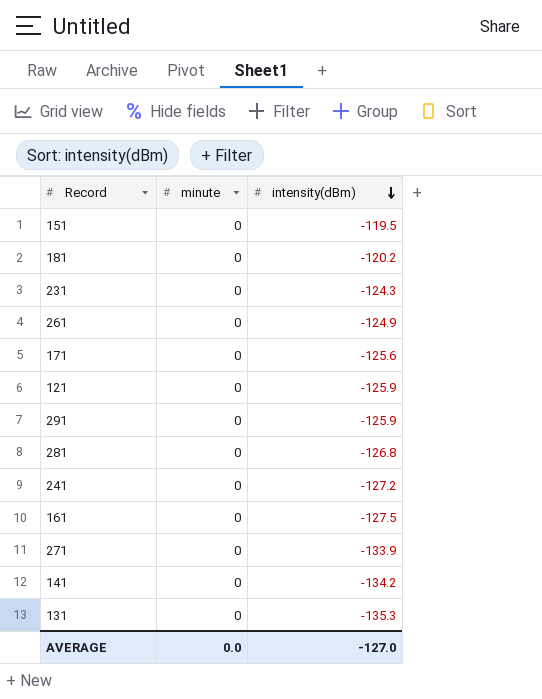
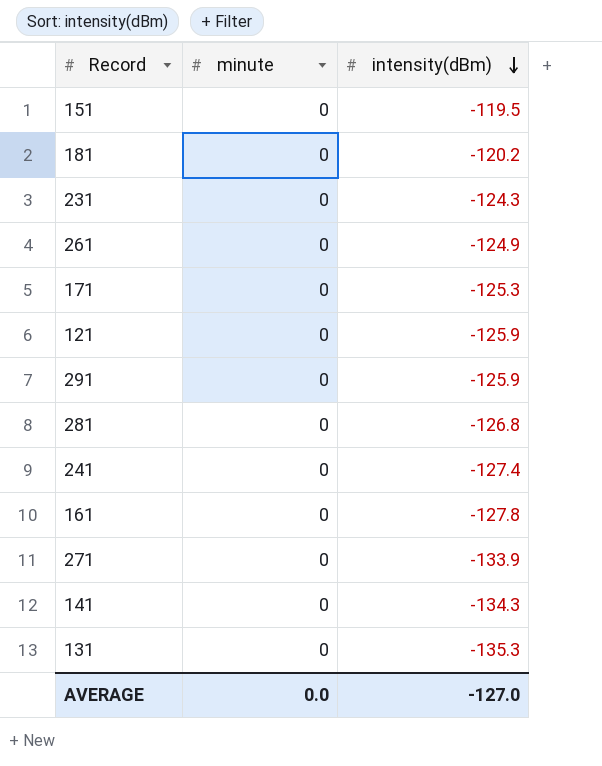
171 | intensity(dBm): -125.6 -> -125.3
241 | intensity(dBm): -127.2 -> -127.4
161 | intensity(dBm): -127.5 -> -127.8
141 | intensity(dBm): -134.2 -> -134.3

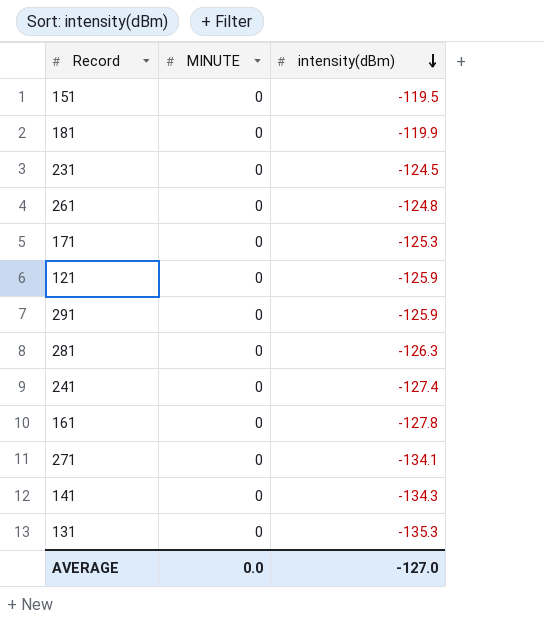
column name: minute -> MINUTE
181 | intensity(dBm): -120.2 -> -119.9
231 | intensity(dBm): -124.3 -> -124.5
261 | intensity(dBm): -124.9 -> -124.8
281 | intensity(dBm): -126.8 -> -126.3
271 | intensity(dBm): -133.9 -> -134.1

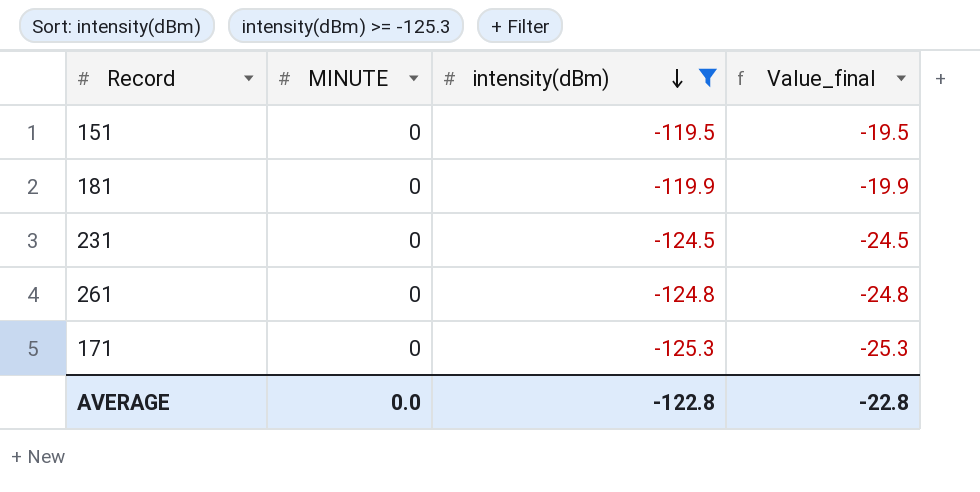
filter: none -> intensity(dBm) >= -125.3
column Value_final | formula: none -> [intensity(dBm)] + 100
AVERAGE | intensity(dBm): -127.0 -> -122.8

